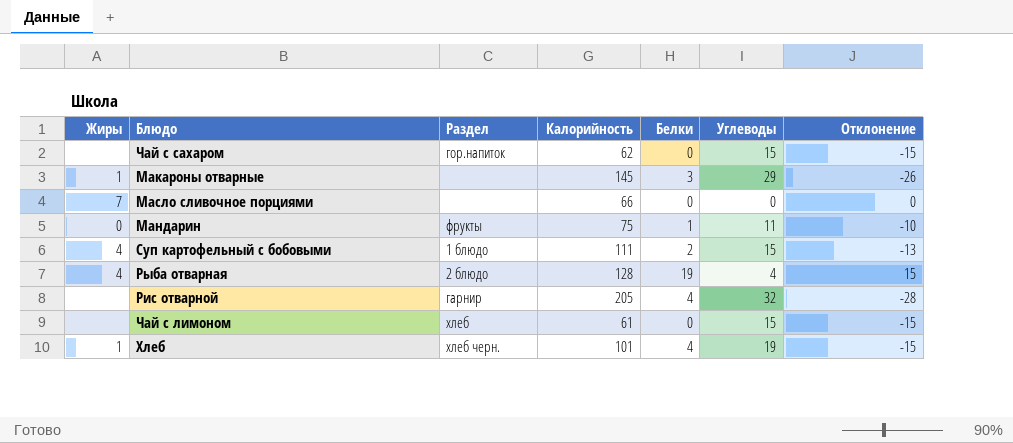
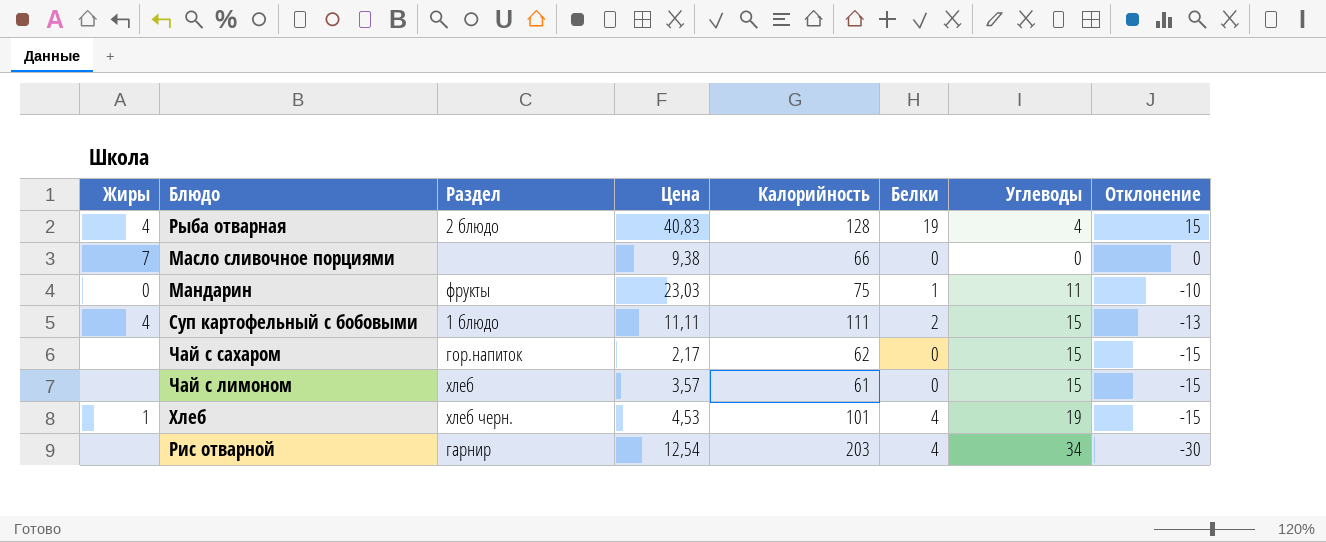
row order: none -> Отклонение descending
column Цена | position: none -> 4
row Макароны отварные: 1 | none | 145 | 3 | 29 | -26 -> none
Рис отварной | Калорийность: 205 -> 203
Рис отварной | Углеводы: 32 -> 34
Рис отварной | Отклонение: -28 -> -30

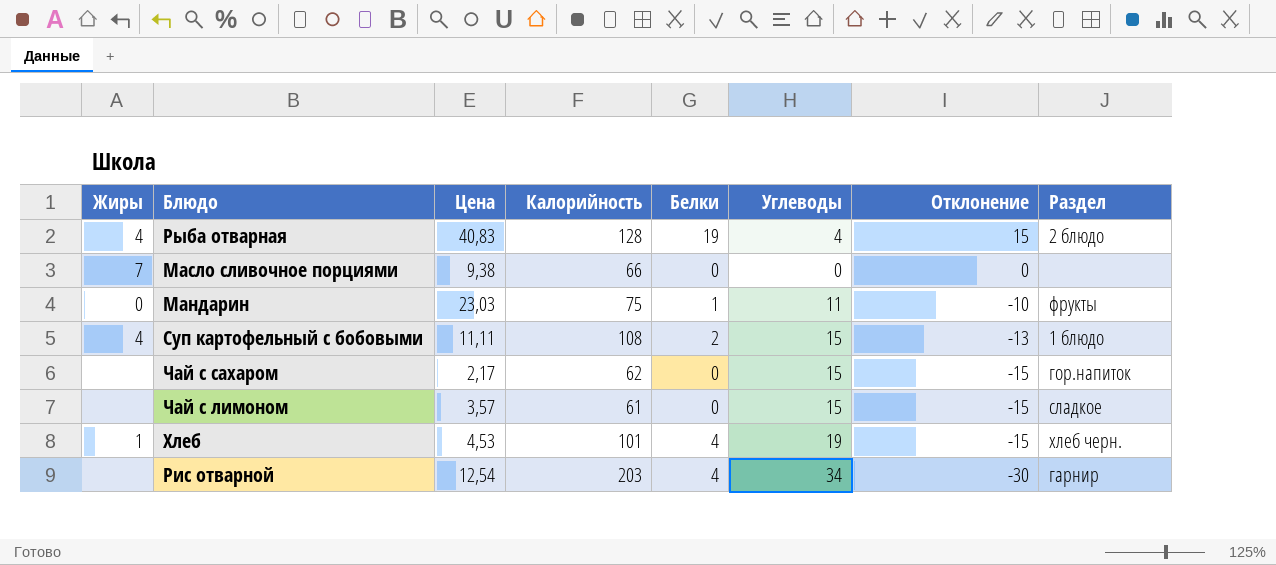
column Раздел | position: 3 -> 8
Суп картофельный с бобовыми | Калорийность: 111 -> 108
Чай с лимоном | Раздел: хлеб -> сладкое

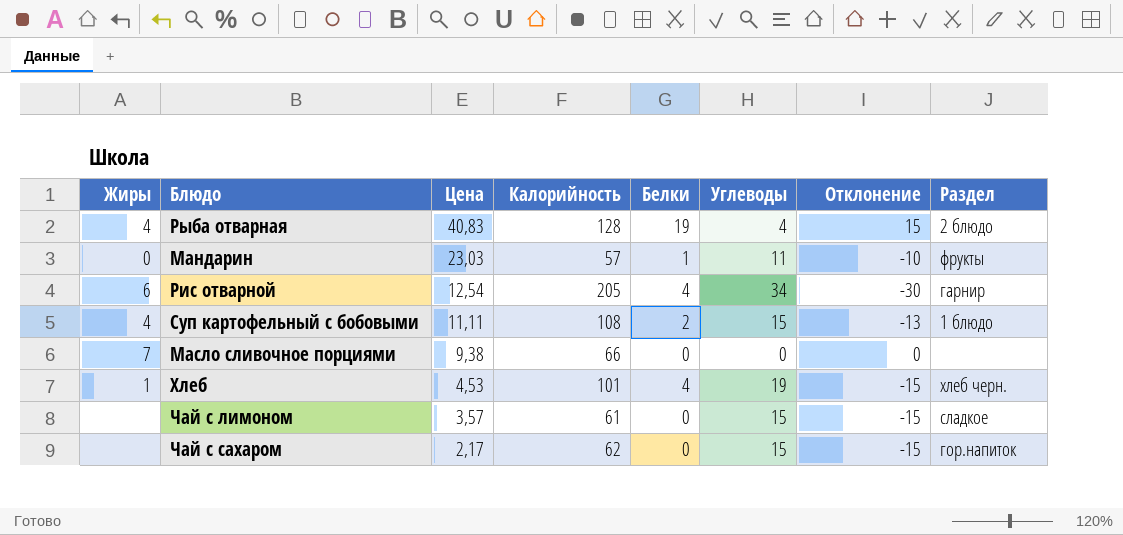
row order: Отклонение descending -> Цена descending
Мандарин | Калорийность: 75 -> 57
Рис отварной | Жиры: none -> 6
Рис отварной | Калорийность: 203 -> 205

